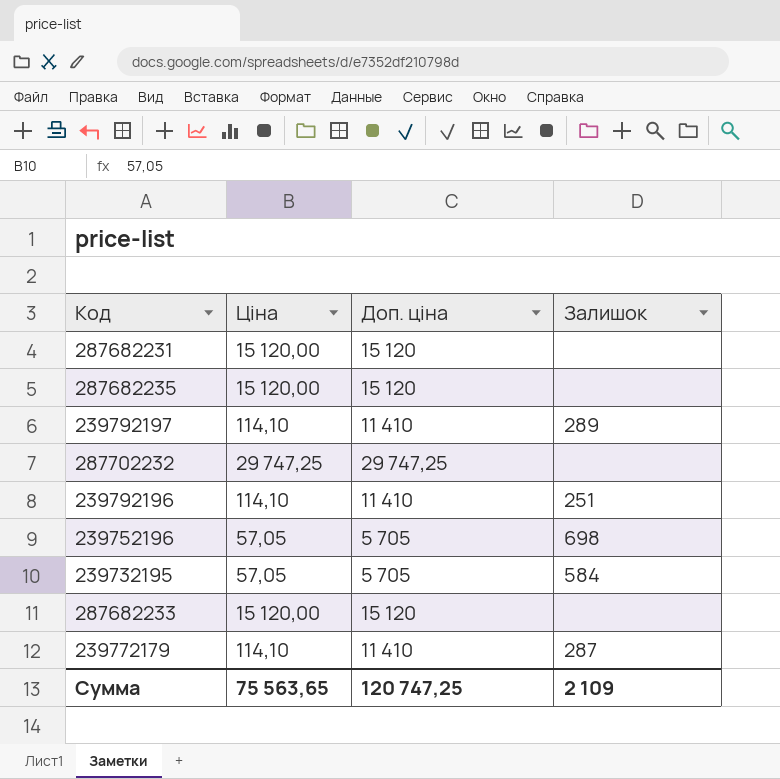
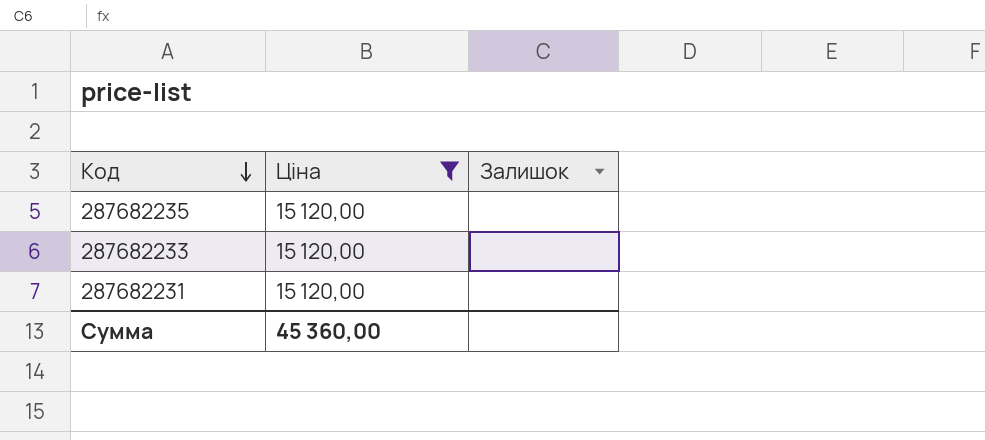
filter: none -> Ціна = 15 120,00
row order: none -> Код descending
column Доп. ціна | position: 3 -> none
Сумма | Ціна: 75 563,65 -> 45 360,00
Сумма | Залишок: 2 109 -> none

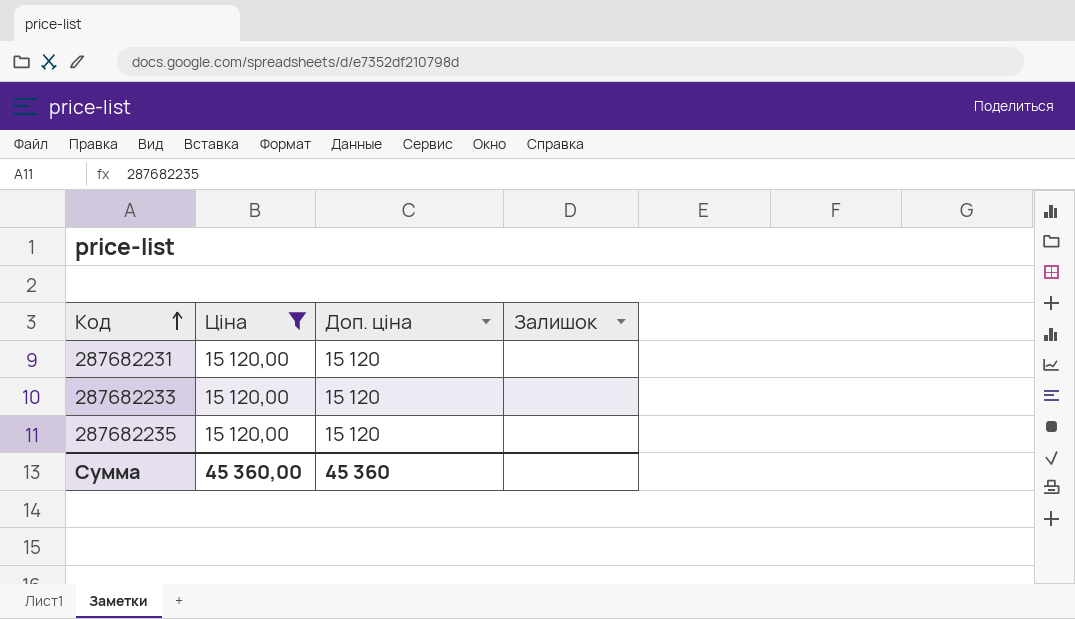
row order: Код descending -> Код ascending
column Доп. ціна | position: none -> 3

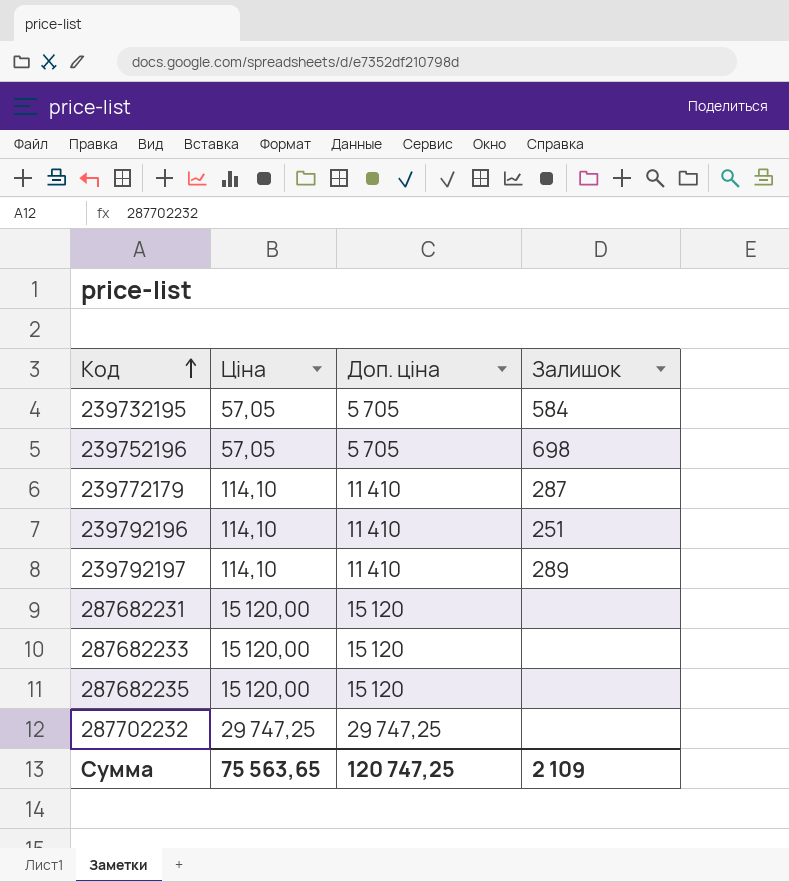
filter: Ціна = 15 120,00 -> none
Сумма | Ціна: 45 360,00 -> 75 563,65
Сумма | Доп. ціна: 45 360 -> 120 747,25
Сумма | Залишок: none -> 2 109

